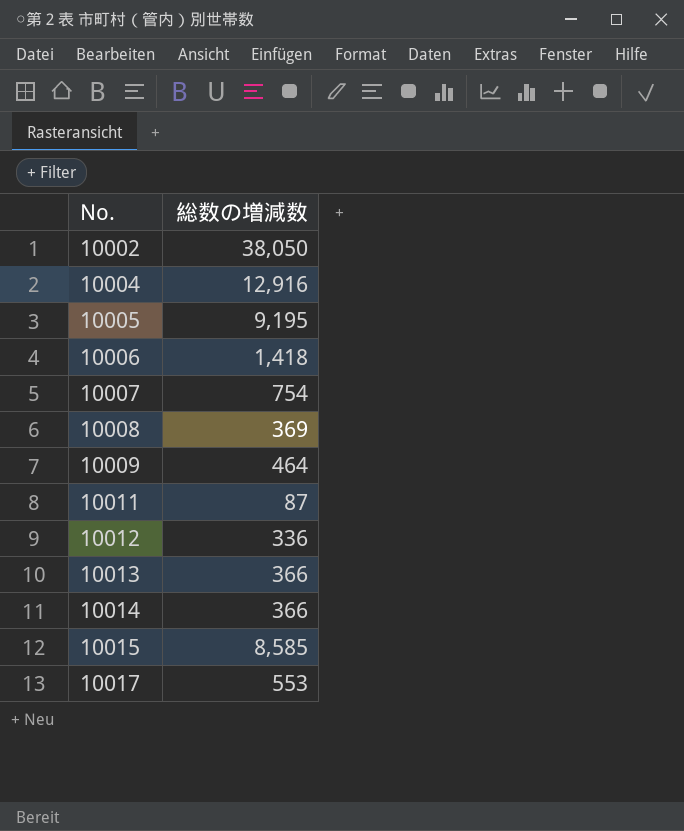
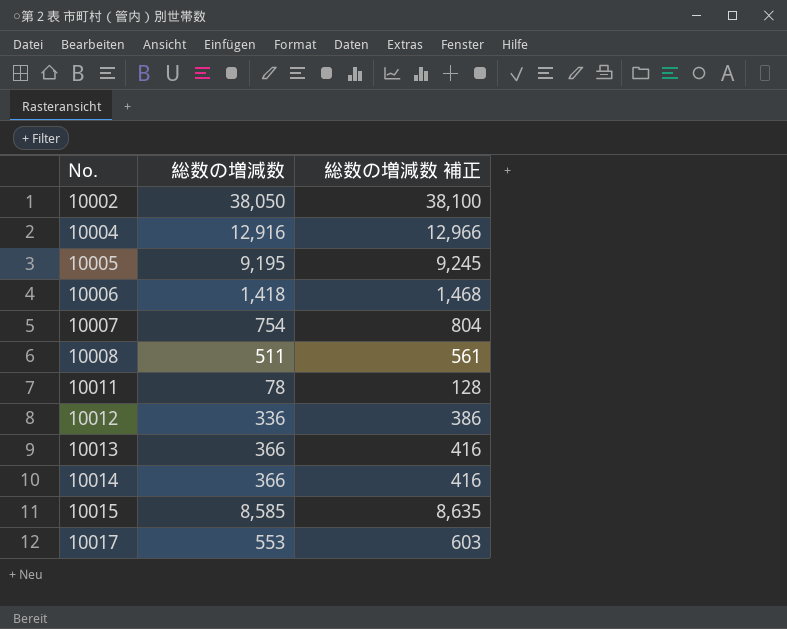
column 総数の増減数 補正 | formula: none -> [総数の増減数] + 50
row 10009: 464 -> none
10008 | 総数の増減数: 369 -> 511
10011 | 総数の増減数: 87 -> 78

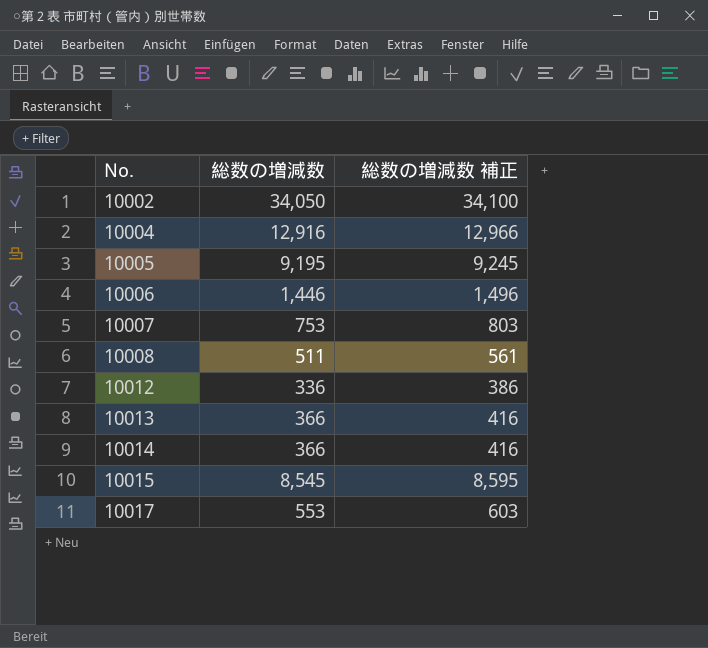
row 10011: 78 | 128 -> none
10002 | 総数の増減数: 38,050 -> 34,050
10002 | 総数の増減数 補正: 38,100 -> 34,100
10006 | 総数の増減数: 1,418 -> 1,446
10006 | 総数の増減数 補正: 1,468 -> 1,496
10007 | 総数の増減数: 754 -> 753
10007 | 総数の増減数 補正: 804 -> 803
10015 | 総数の増減数: 8,585 -> 8,545
10015 | 総数の増減数 補正: 8,635 -> 8,595

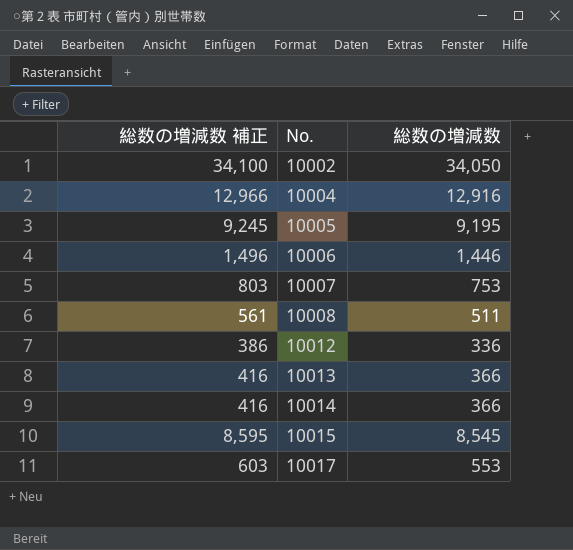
column 総数の増減数 補正 | position: 3 -> 1

